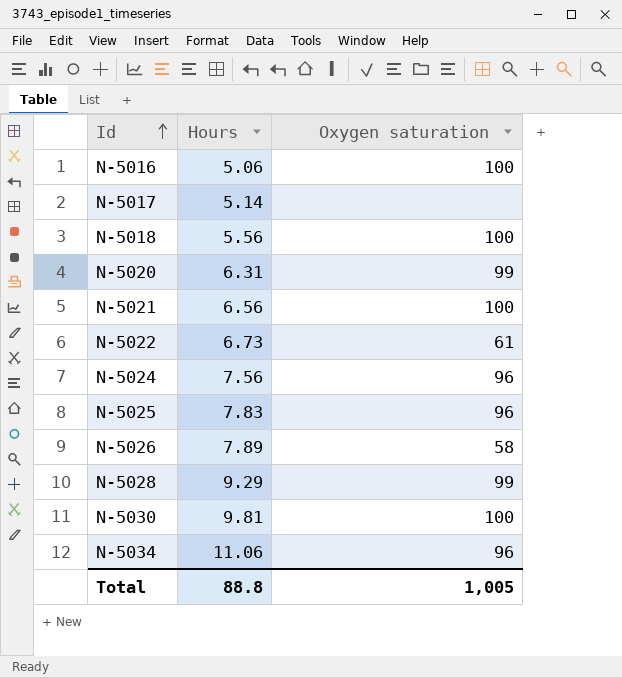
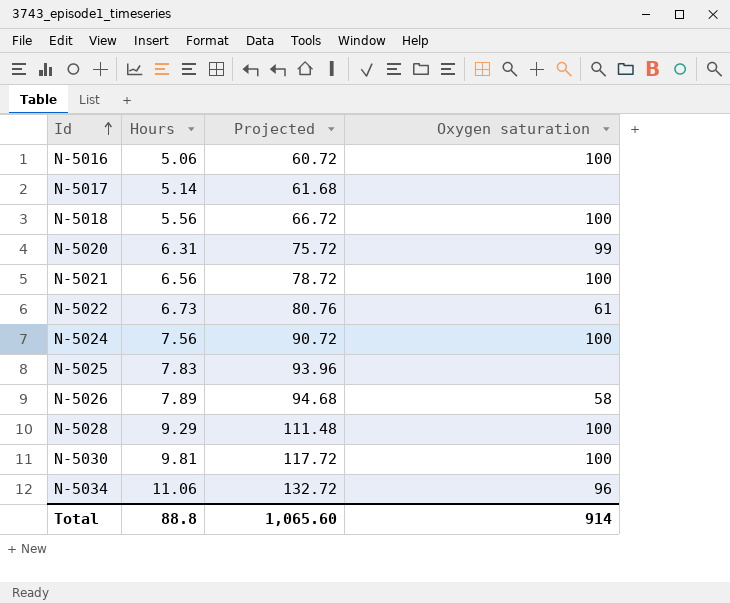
column Projected | formula: none -> [Hours] * 12
N-5024 | Oxygen saturation: 96 -> 100
N-5025 | Oxygen saturation: 96 -> none
N-5028 | Oxygen saturation: 99 -> 100
Total | Oxygen saturation: 1,005 -> 914

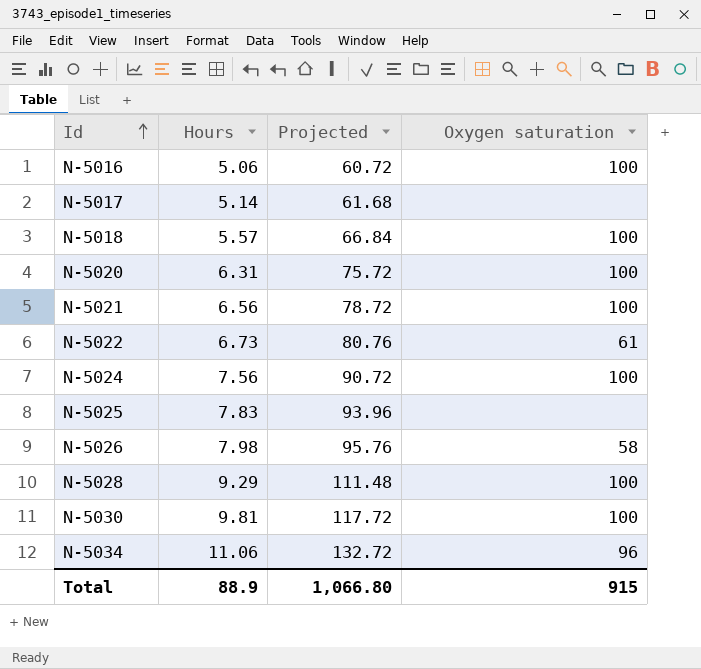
N-5018 | Hours: 5.56 -> 5.57
N-5018 | Projected: 66.72 -> 66.84
N-5020 | Oxygen saturation: 99 -> 100
N-5026 | Hours: 7.89 -> 7.98
N-5026 | Projected: 94.68 -> 95.76
Total | Hours: 88.8 -> 88.9
Total | Projected: 1,065.60 -> 1,066.80
Total | Oxygen saturation: 914 -> 915

